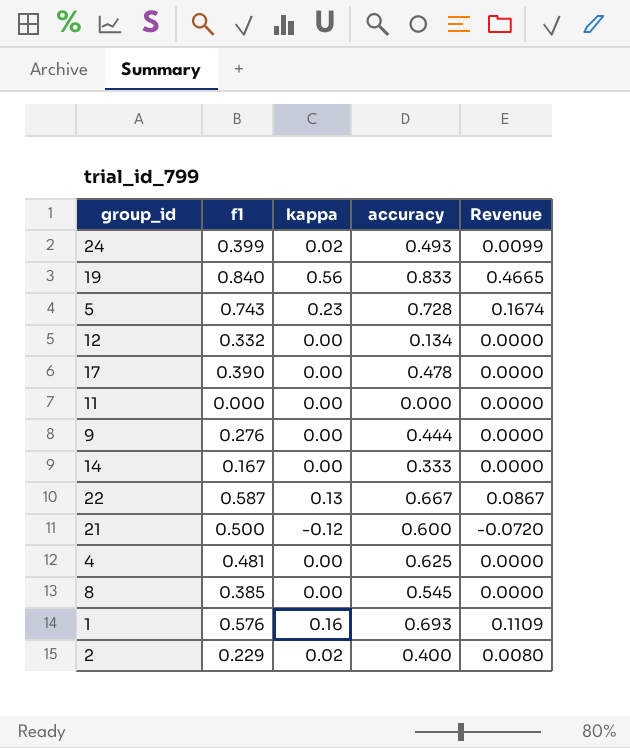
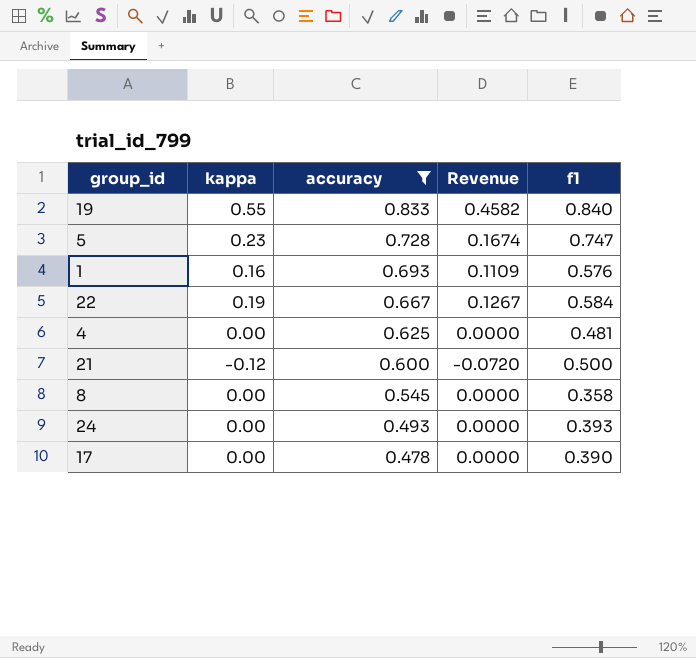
filter: none -> accuracy >= 0.478
row order: none -> accuracy descending
column f1 | position: 2 -> 5
19 | kappa: 0.56 -> 0.55
19 | Revenue: 0.4665 -> 0.4582
5 | f1: 0.743 -> 0.747
22 | kappa: 0.13 -> 0.19
22 | Revenue: 0.0867 -> 0.1267
22 | f1: 0.587 -> 0.584
8 | f1: 0.385 -> 0.358
24 | kappa: 0.02 -> 0.00
24 | Revenue: 0.0099 -> 0.0000
24 | f1: 0.399 -> 0.393

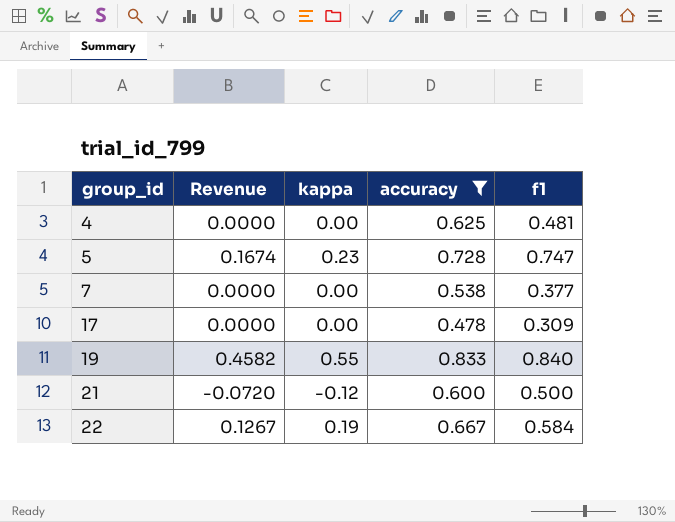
row order: accuracy descending -> group_id ascending
column Revenue | position: 4 -> 2
row 1: 0.16 | 0.693 | 0.1109 | 0.576 -> none
row 8: 0.00 | 0.545 | 0.0000 | 0.358 -> none
row 24: 0.00 | 0.493 | 0.0000 | 0.393 -> none
row 7: none -> 0.0000 | 0.00 | 0.538 | 0.377
17 | f1: 0.390 -> 0.309

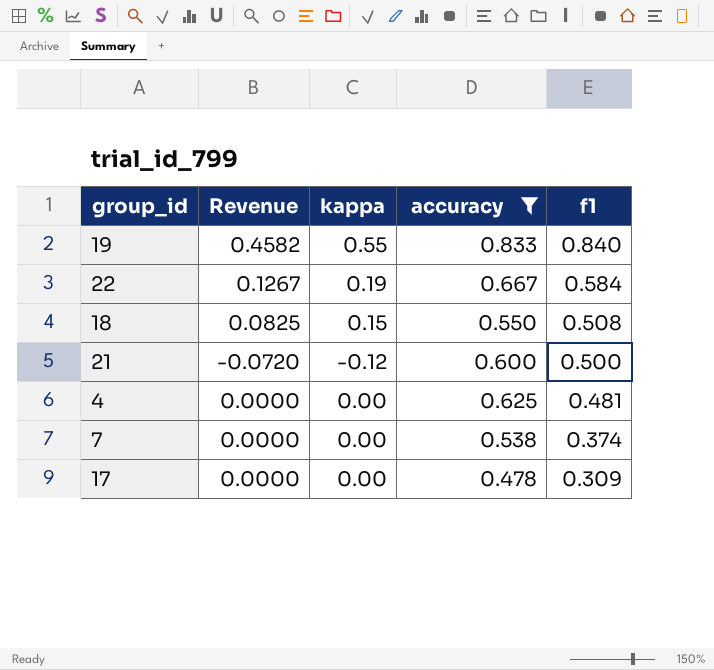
row order: group_id ascending -> f1 descending
row 5: 0.1674 | 0.23 | 0.728 | 0.747 -> none
row 18: none -> 0.0825 | 0.15 | 0.550 | 0.508
7 | f1: 0.377 -> 0.374

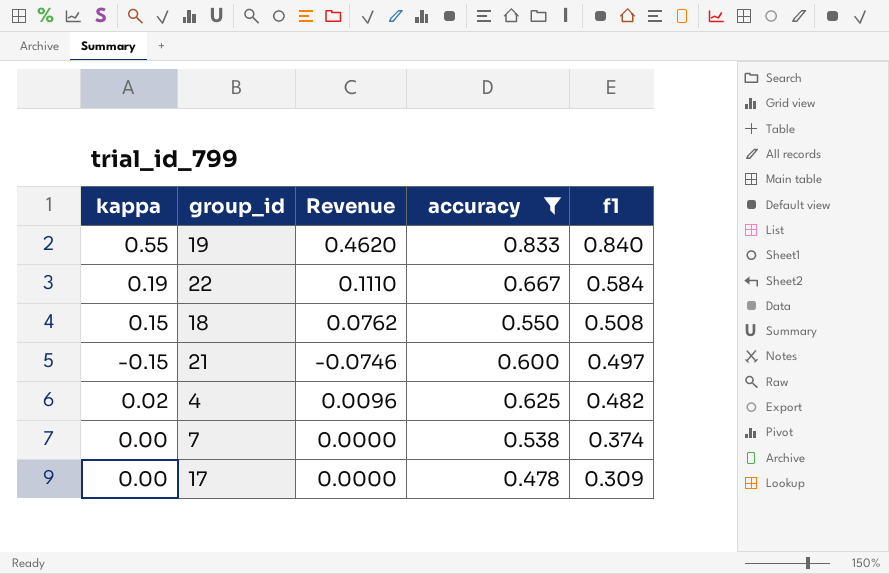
column kappa | position: 3 -> 1
column Revenue | formula: [kappa] * [accuracy] -> [kappa] * [f1]
21 | kappa: -0.12 -> -0.15
21 | f1: 0.500 -> 0.497
4 | kappa: 0.00 -> 0.02
4 | f1: 0.481 -> 0.482

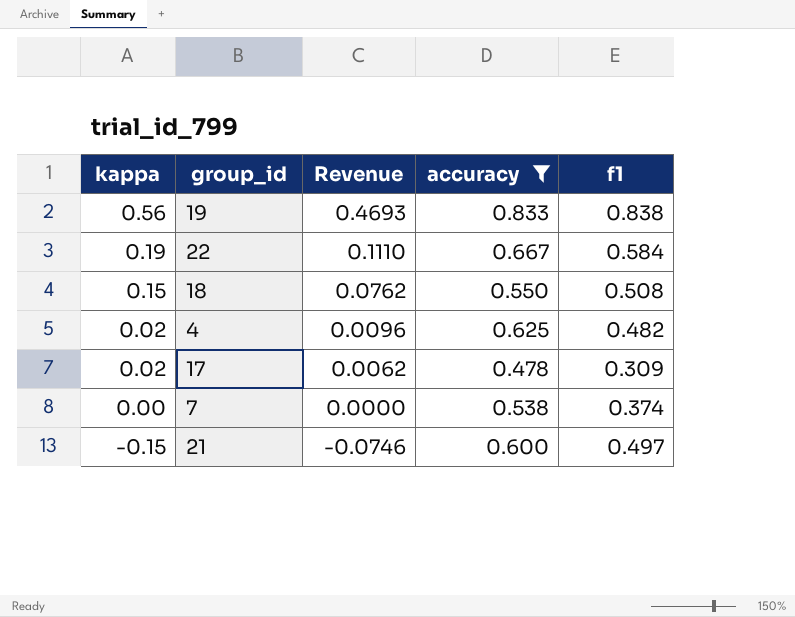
row order: f1 descending -> kappa descending
19 | kappa: 0.55 -> 0.56
19 | Revenue: 0.4620 -> 0.4693
19 | f1: 0.840 -> 0.838
17 | kappa: 0.00 -> 0.02
17 | Revenue: 0.0000 -> 0.0062

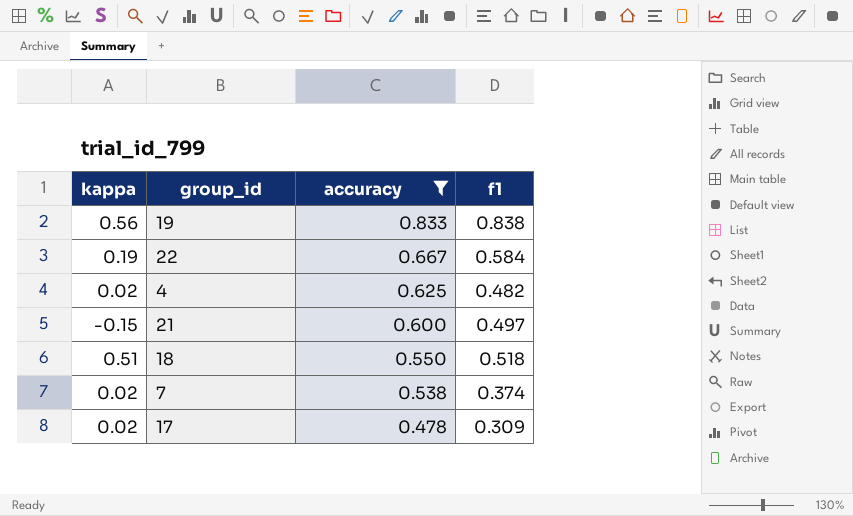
row order: kappa descending -> accuracy descending
column Revenue | formula: [kappa] * [f1] -> none
18 | kappa: 0.15 -> 0.51
18 | f1: 0.508 -> 0.518
7 | kappa: 0.00 -> 0.02

